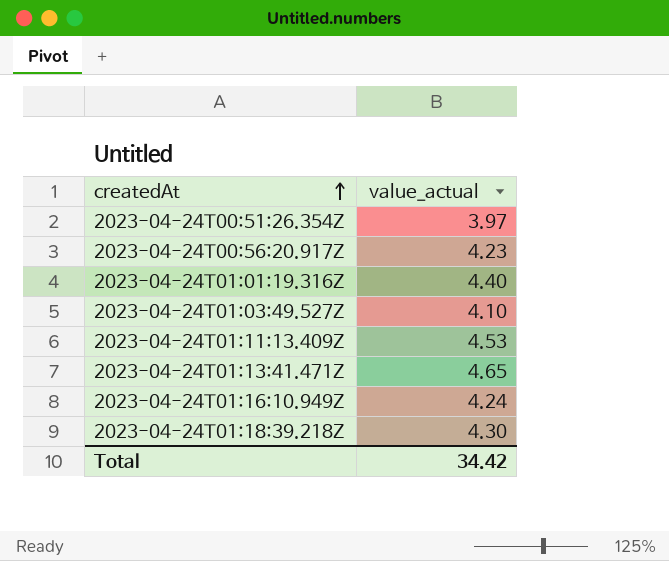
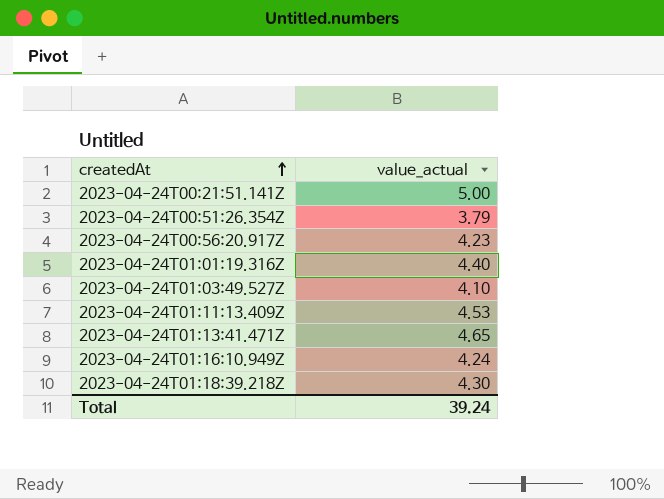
row 2023-04-24T00:21:51.141Z: none -> 5.00
2023-04-24T00:51:26.354Z | value_actual: 3.97 -> 3.79
Total | value_actual: 34.42 -> 39.24

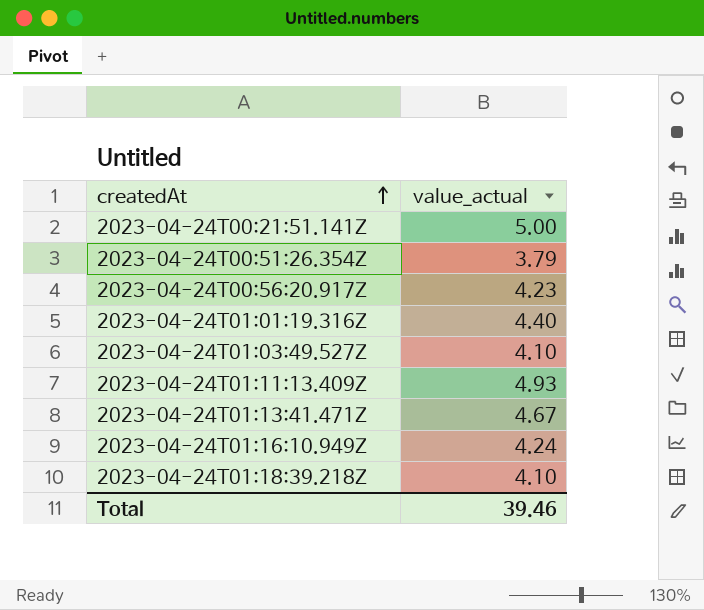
2023-04-24T01:11:13.409Z | value_actual: 4.53 -> 4.93
2023-04-24T01:13:41.471Z | value_actual: 4.65 -> 4.67
2023-04-24T01:18:39.218Z | value_actual: 4.30 -> 4.10
Total | value_actual: 39.24 -> 39.46

